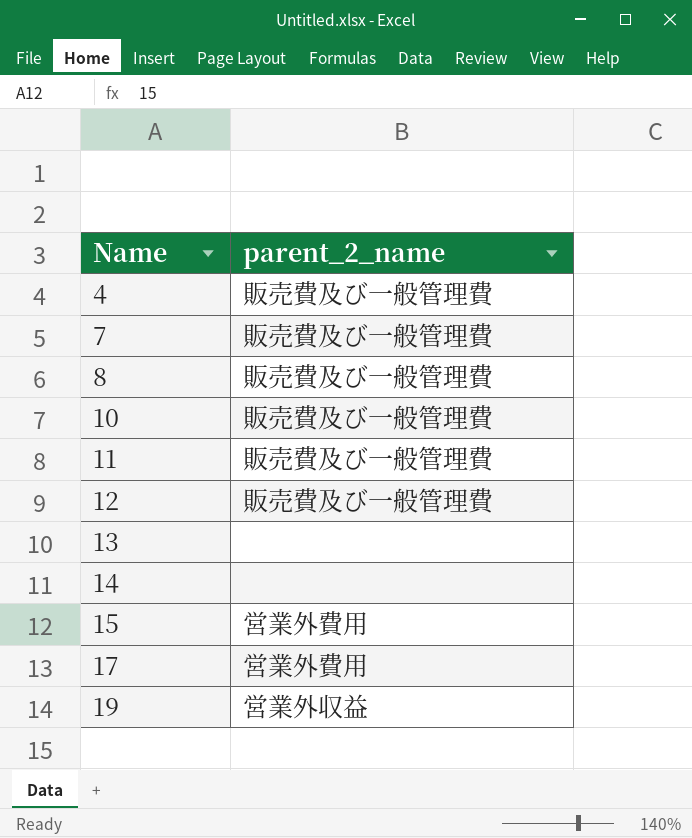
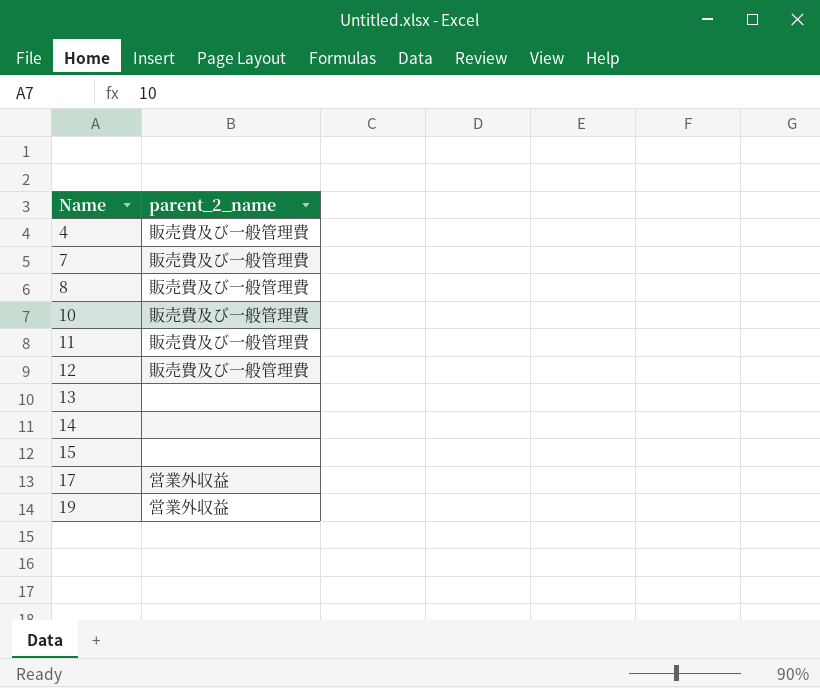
15 | parent_2_name: 営業外費用 -> none
17 | parent_2_name: 営業外費用 -> 営業外収益

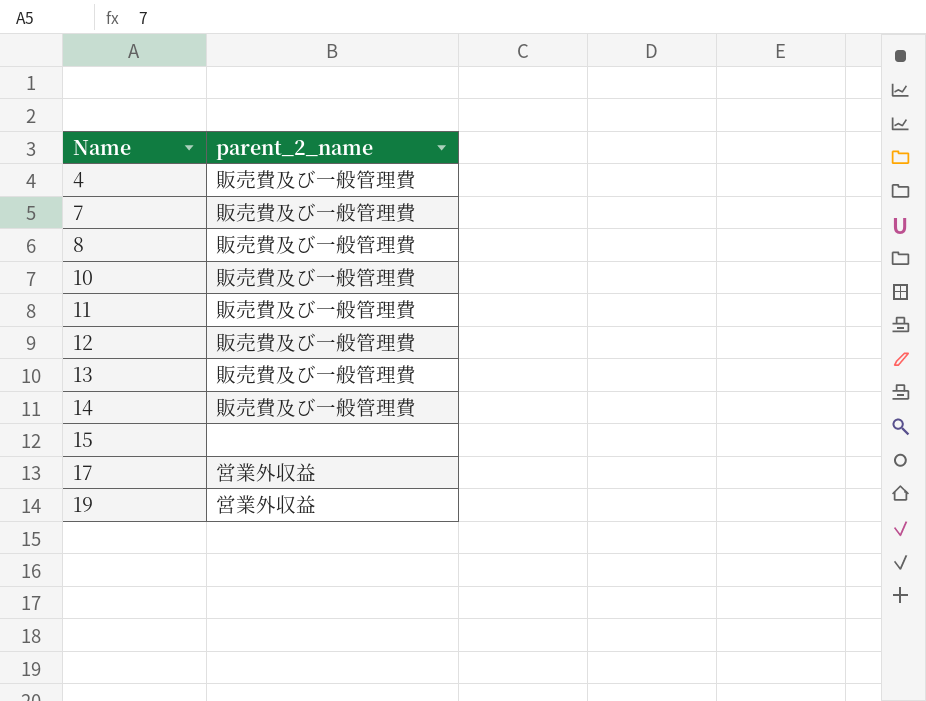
13 | parent_2_name: none -> 販売費及び一般管理費
14 | parent_2_name: none -> 販売費及び一般管理費

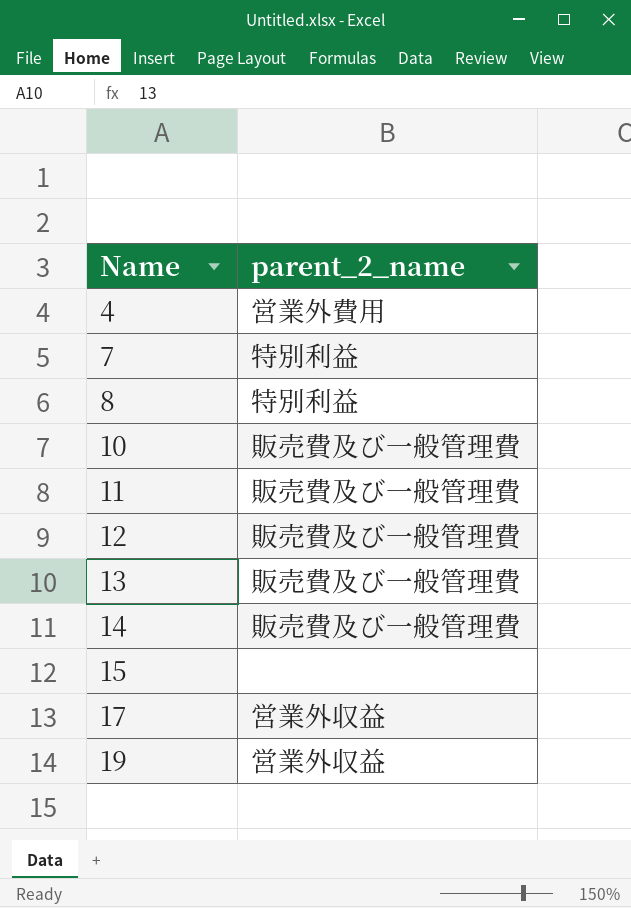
4 | parent_2_name: 販売費及び一般管理費 -> 営業外費用
7 | parent_2_name: 販売費及び一般管理費 -> 特別利益
8 | parent_2_name: 販売費及び一般管理費 -> 特別利益

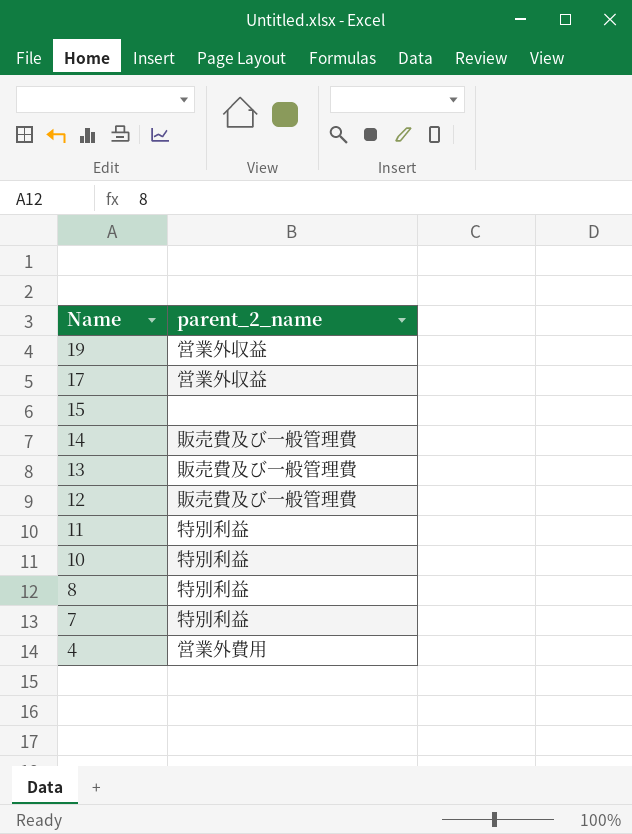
row order: Name ascending -> Name descending
11 | parent_2_name: 販売費及び一般管理費 -> 特別利益
10 | parent_2_name: 販売費及び一般管理費 -> 特別利益

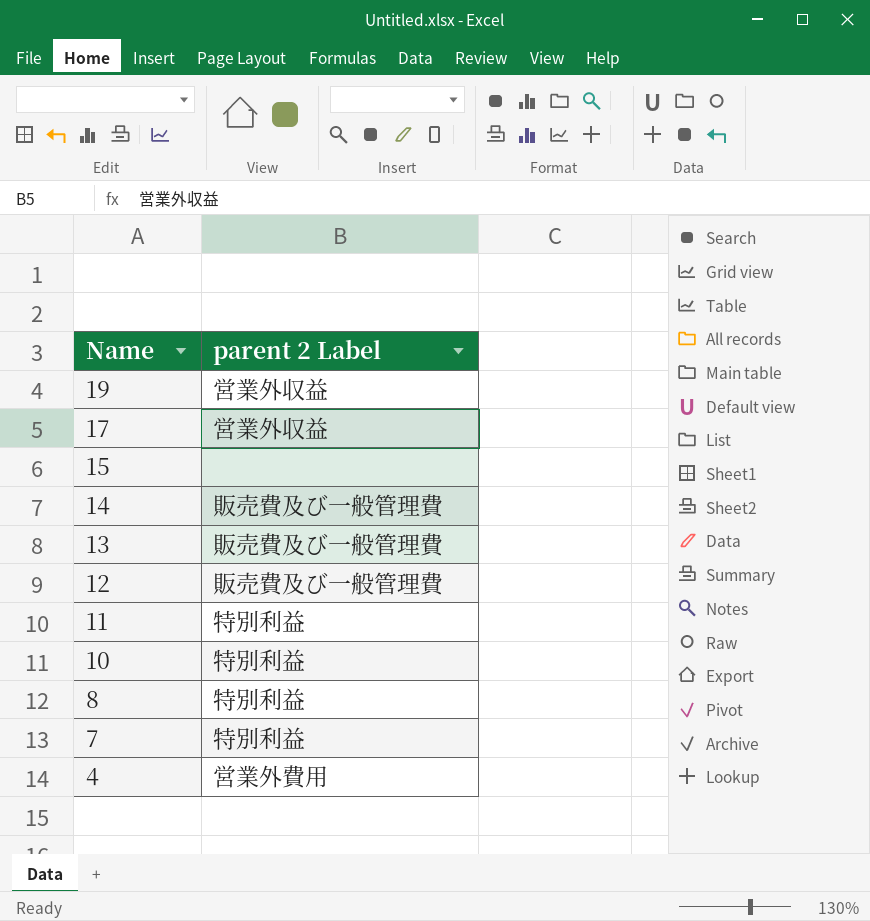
column name: parent_2_name -> parent 2 Label

